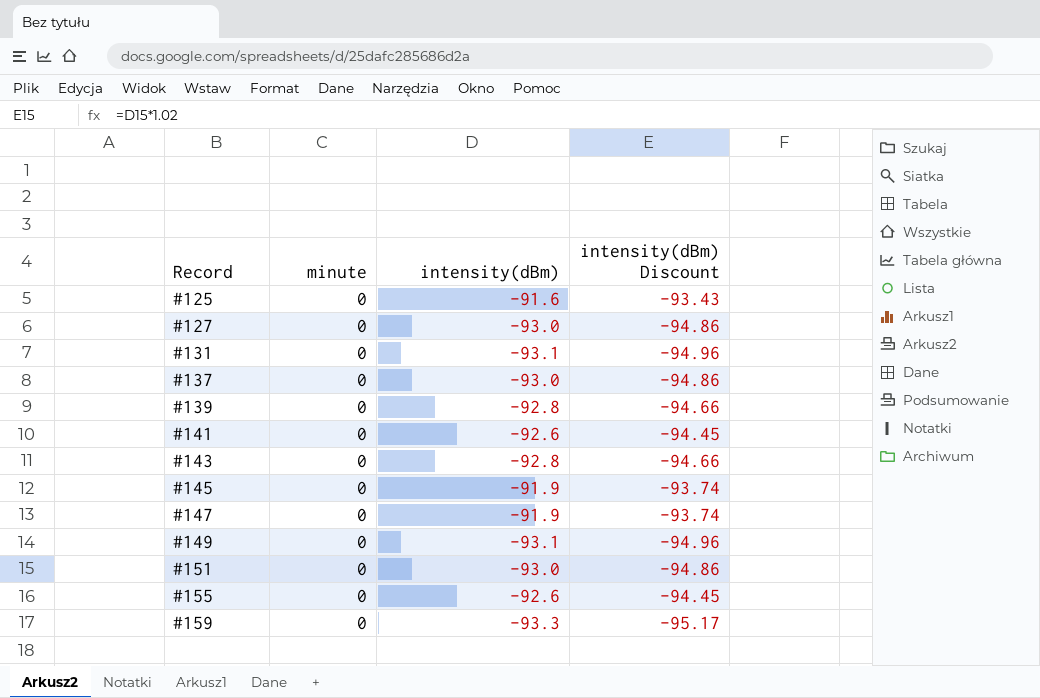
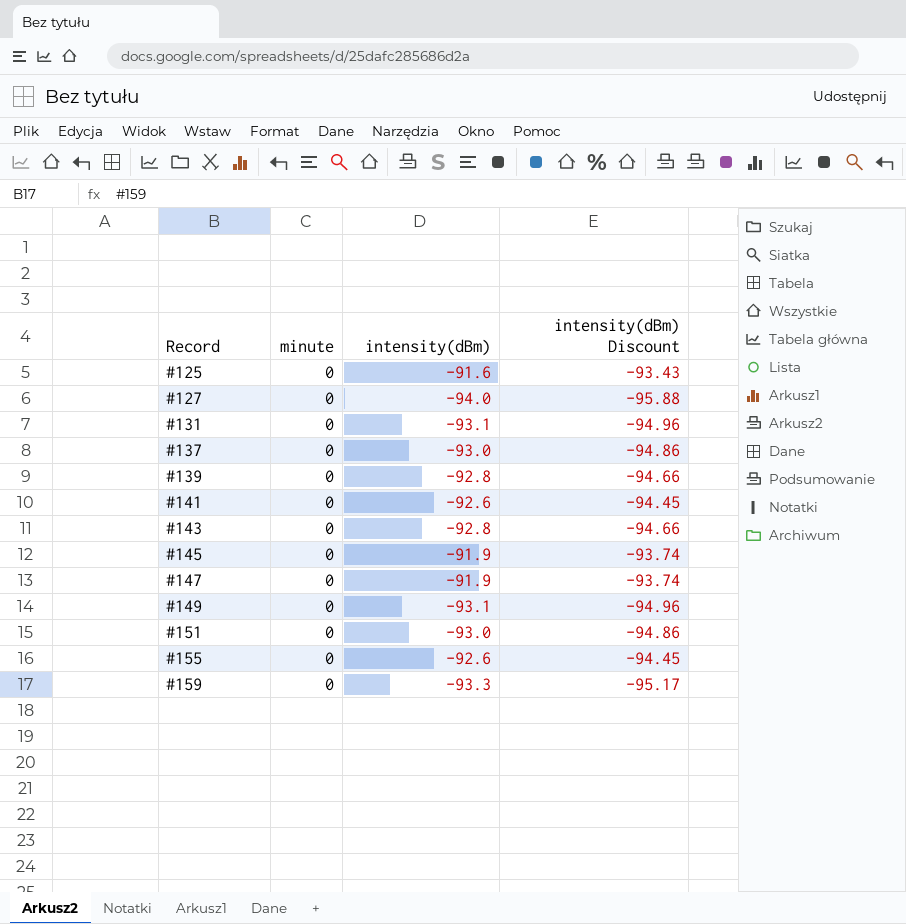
#127 | intensity(dBm): -93.0 -> -94.0
#127 | intensity(dBm) Discount: -94.86 -> -95.88

